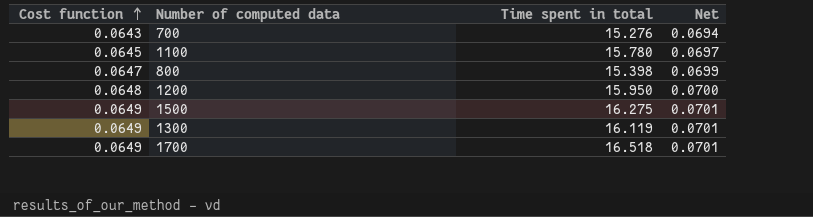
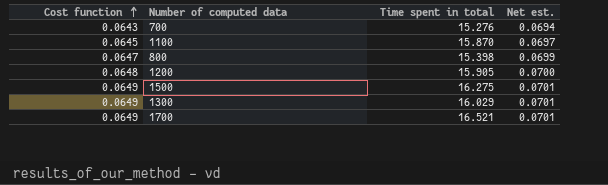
column name: Net -> Net est.
1100 | Time spent in total: 15.780 -> 15.870
1200 | Time spent in total: 15.950 -> 15.905
1300 | Time spent in total: 16.119 -> 16.029
1700 | Time spent in total: 16.518 -> 16.521

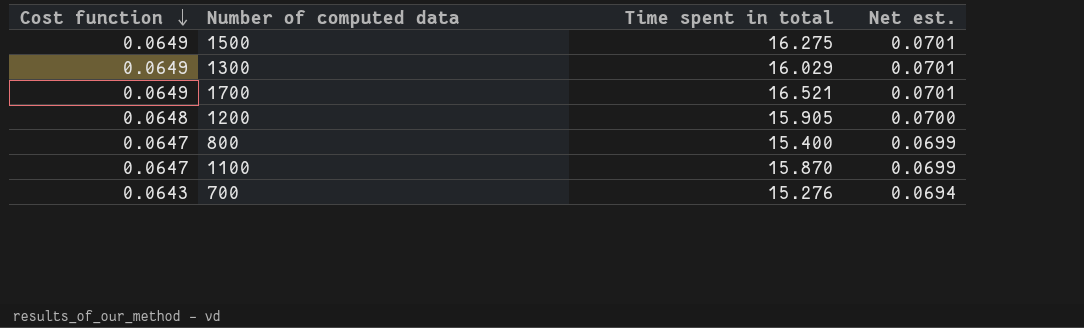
row order: Cost function ascending -> Cost function descending
800 | Time spent in total: 15.398 -> 15.400
1100 | Cost function: 0.0645 -> 0.0647
1100 | Net est.: 0.0697 -> 0.0699

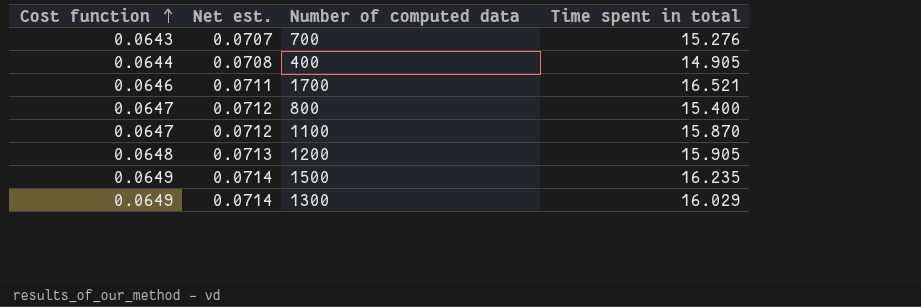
row order: Cost function descending -> Cost function ascending
column Net est. | formula: [Cost function] * 1.08 -> [Cost function] * 1.1
column Net est. | position: 4 -> 2
row 400: none -> 0.0644 | 0.0708 | 14.905
1700 | Cost function: 0.0649 -> 0.0646
1500 | Time spent in total: 16.275 -> 16.235

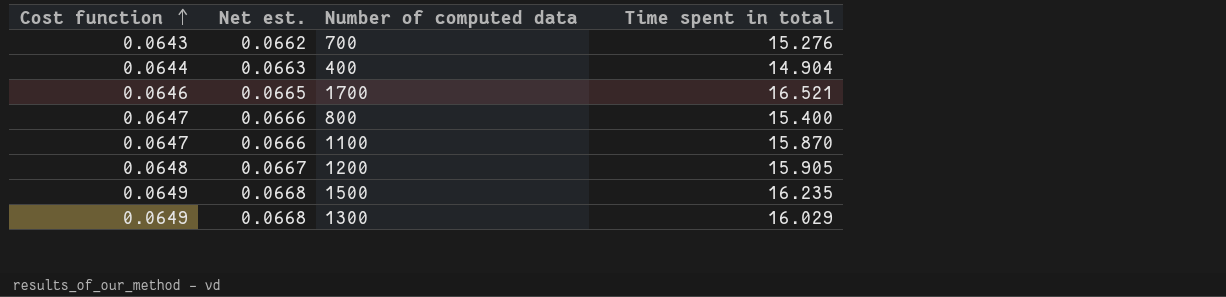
column Net est. | formula: [Cost function] * 1.1 -> [Cost function] * 1.03
400 | Time spent in total: 14.905 -> 14.904

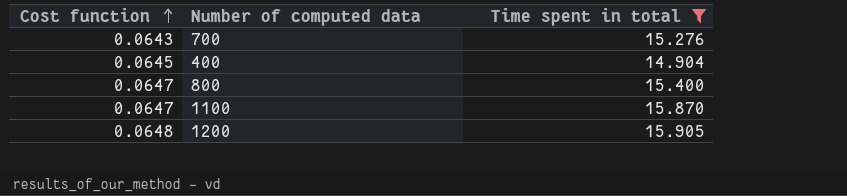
filter: none -> Time spent in total <= 15.905
column Net est. | formula: [Cost function] * 1.03 -> none
400 | Cost function: 0.0644 -> 0.0645

